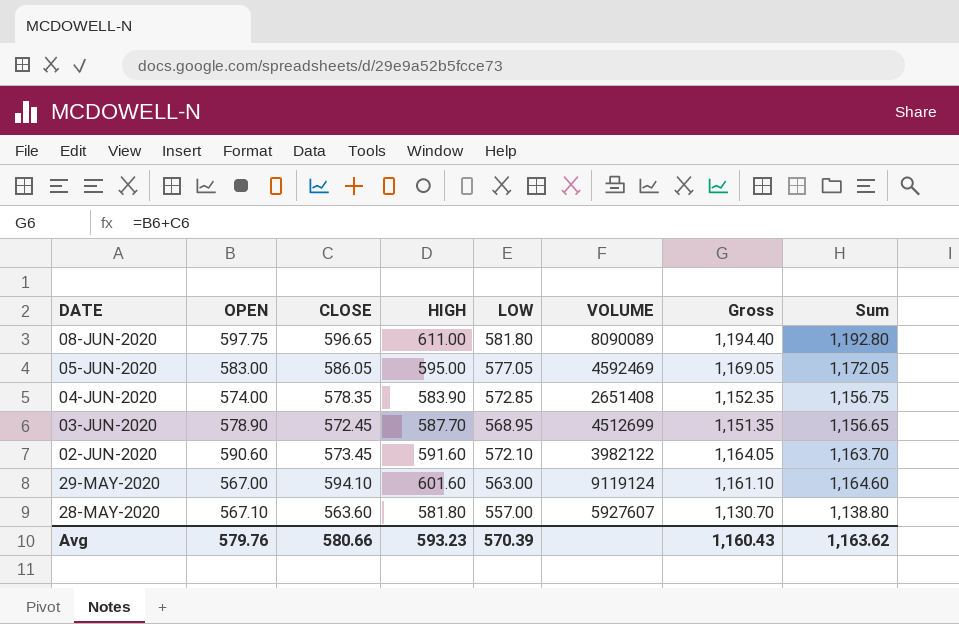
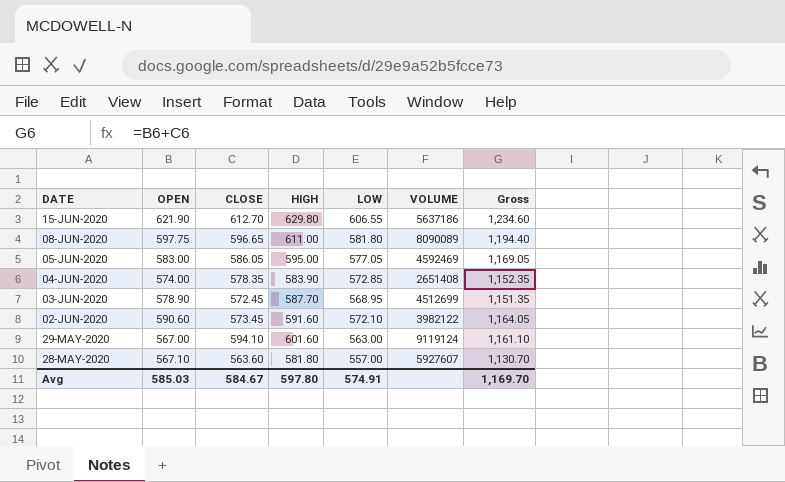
column Sum | formula: [HIGH] + [LOW] -> none
row 15-JUN-2020: none -> 621.90 | 612.70 | 629.80 | 606.55 | 5637186 | 1,234.60
Avg | OPEN: 579.76 -> 585.03
Avg | CLOSE: 580.66 -> 584.67
Avg | HIGH: 593.23 -> 597.80
Avg | LOW: 570.39 -> 574.91
Avg | Gross: 1,160.43 -> 1,169.70

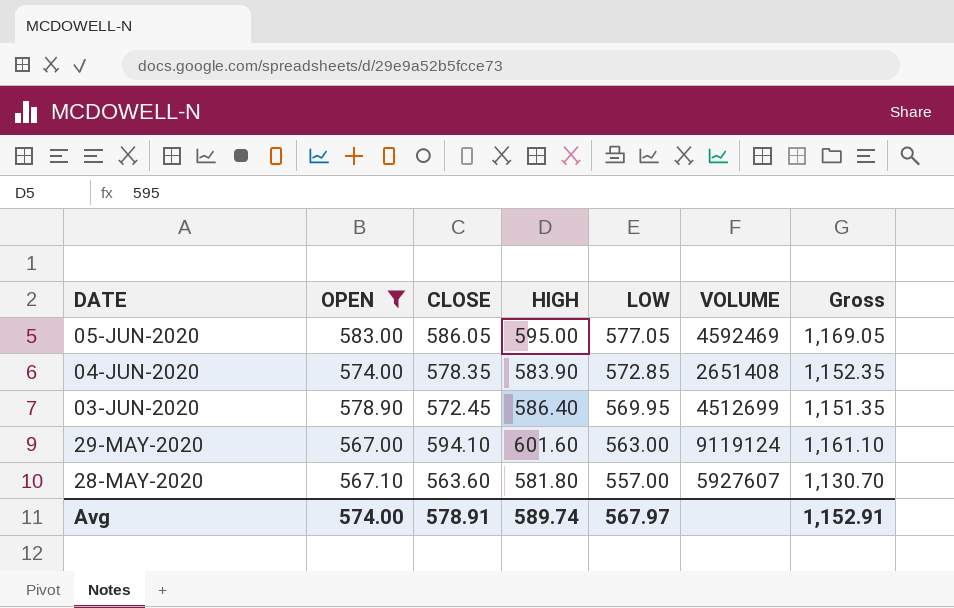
filter: none -> OPEN <= 583.00
03-JUN-2020 | HIGH: 587.70 -> 586.40
03-JUN-2020 | LOW: 568.95 -> 569.95
Avg | OPEN: 585.03 -> 574.00
Avg | CLOSE: 584.67 -> 578.91
Avg | HIGH: 597.80 -> 589.74
Avg | LOW: 574.91 -> 567.97
Avg | Gross: 1,169.70 -> 1,152.91

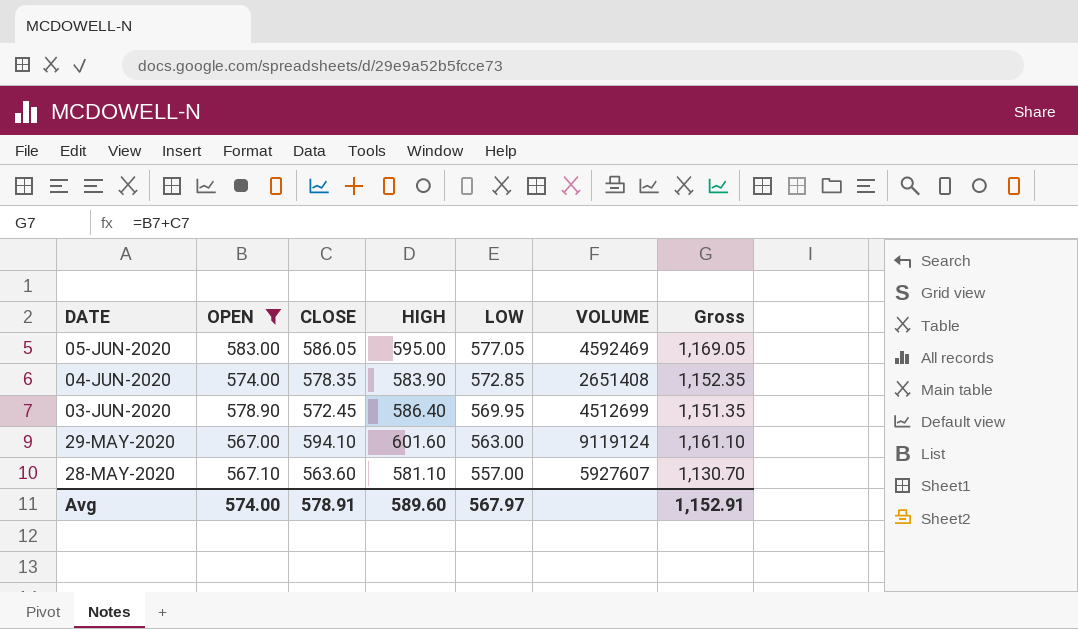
28-MAY-2020 | HIGH: 581.80 -> 581.10
Avg | HIGH: 589.74 -> 589.60

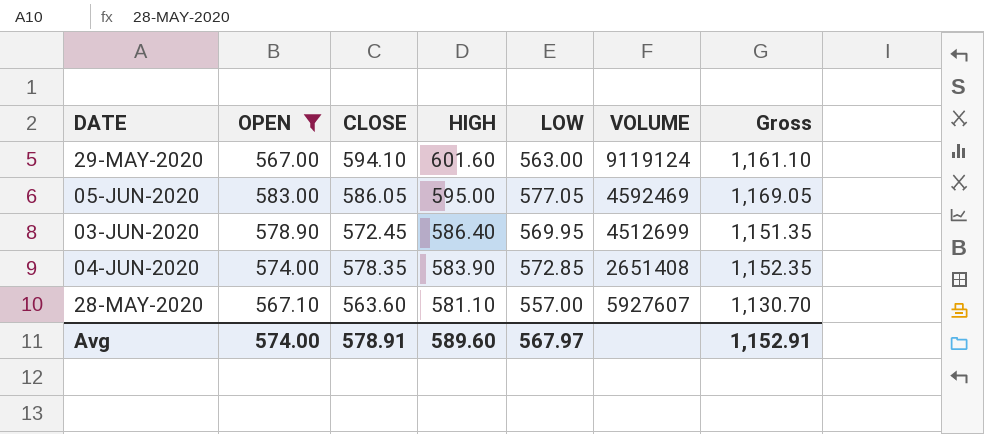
row order: DATE descending -> HIGH descending

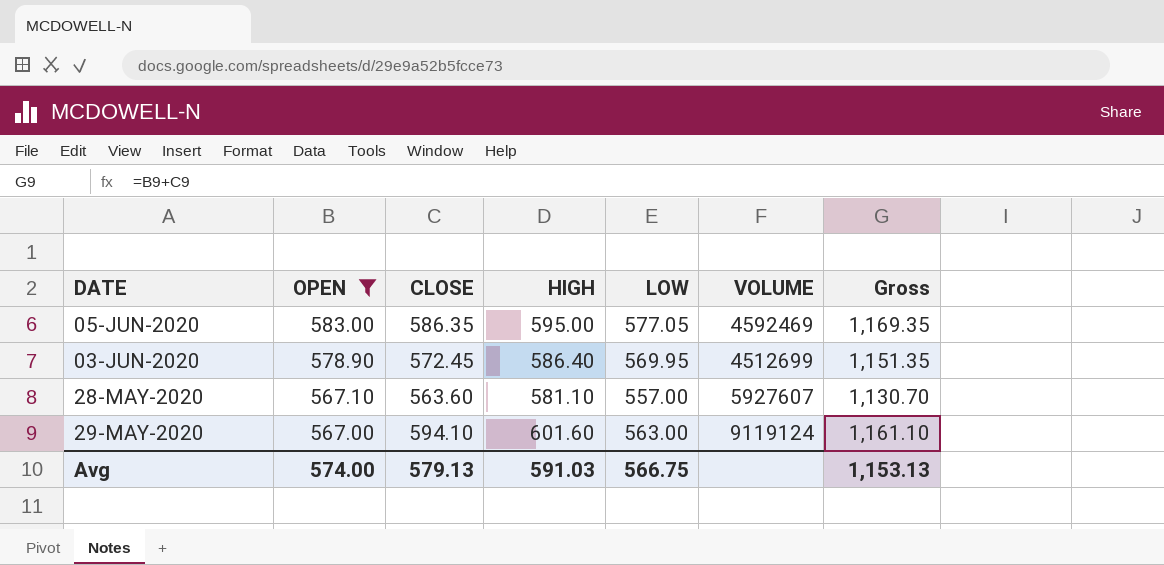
row order: HIGH descending -> OPEN descending
row 04-JUN-2020: 574.00 | 578.35 | 583.90 | 572.85 | 2651408 | 1,152.35 -> none
05-JUN-2020 | CLOSE: 586.05 -> 586.35
05-JUN-2020 | Gross: 1,169.05 -> 1,169.35
Avg | CLOSE: 578.91 -> 579.13
Avg | HIGH: 589.60 -> 591.03
Avg | LOW: 567.97 -> 566.75
Avg | Gross: 1,152.91 -> 1,153.13

